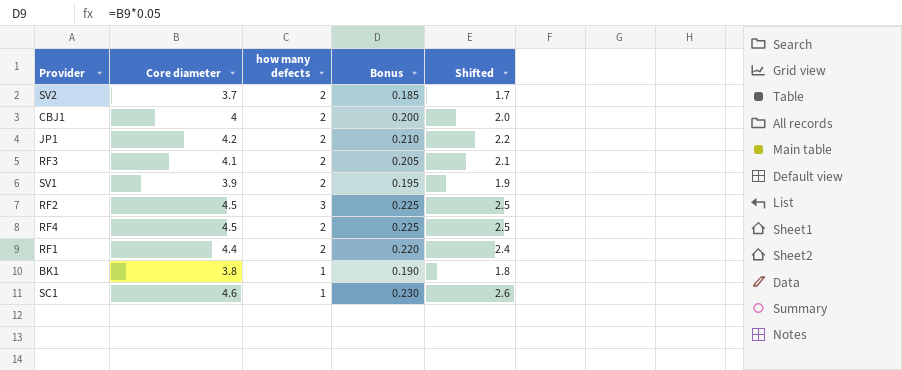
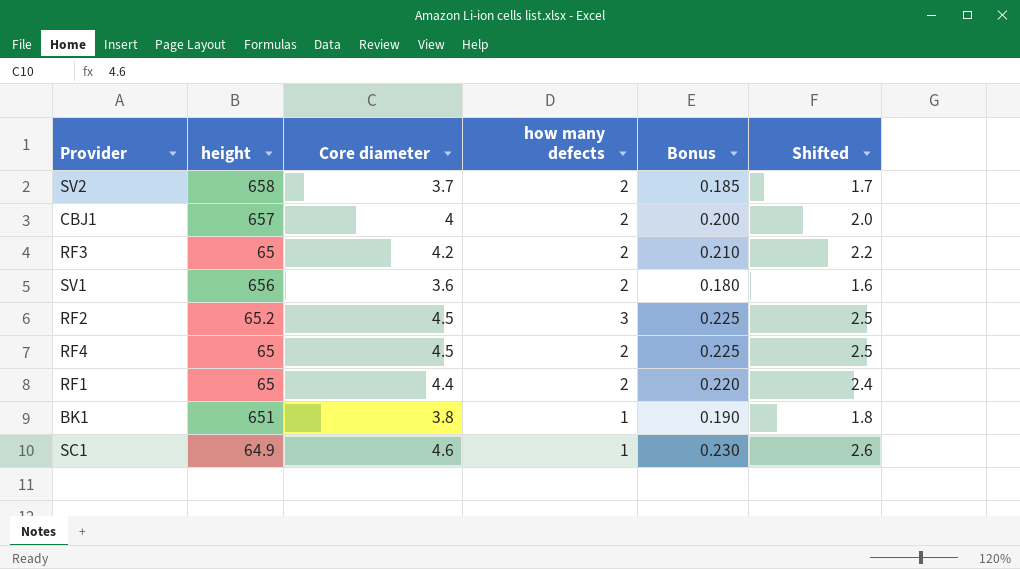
column height | position: none -> 2
row JP1: 4.2 | 2 | 0.210 | 2.2 -> none
RF3 | Core diameter: 4.1 -> 4.2
RF3 | Bonus: 0.205 -> 0.210
RF3 | Shifted: 2.1 -> 2.2
SV1 | Core diameter: 3.9 -> 3.6
SV1 | Bonus: 0.195 -> 0.180
SV1 | Shifted: 1.9 -> 1.6

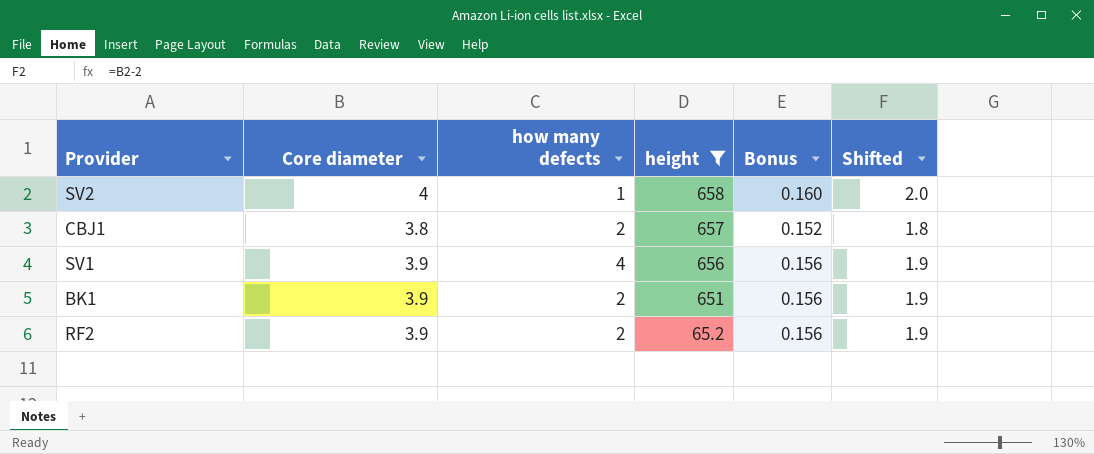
filter: none -> height >= 65.2
row order: none -> height descending
column height | position: 2 -> 4
column Bonus | formula: [Core diameter] * 0.05 -> [Core diameter] * 0.04
SV2 | Core diameter: 3.7 -> 4
SV2 | how many defects: 2 -> 1
SV2 | Shifted: 1.7 -> 2.0
CBJ1 | Core diameter: 4 -> 3.8
CBJ1 | Shifted: 2.0 -> 1.8
SV1 | Core diameter: 3.6 -> 3.9
SV1 | how many defects: 2 -> 4
SV1 | Shifted: 1.6 -> 1.9
BK1 | Core diameter: 3.8 -> 3.9
BK1 | how many defects: 1 -> 2
BK1 | Shifted: 1.8 -> 1.9
RF2 | Core diameter: 4.5 -> 3.9
RF2 | how many defects: 3 -> 2
RF2 | Shifted: 2.5 -> 1.9

